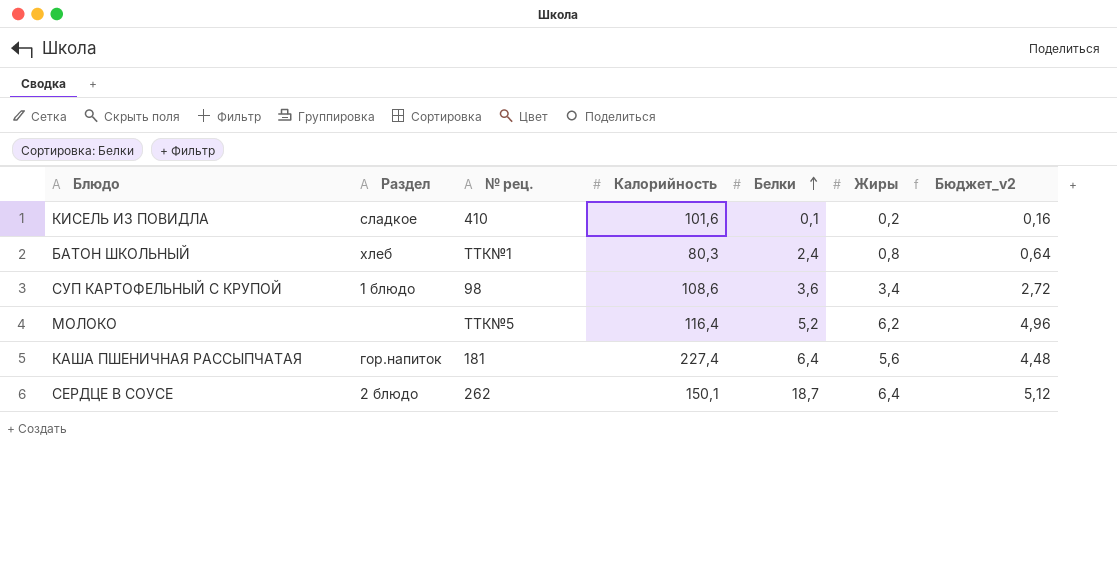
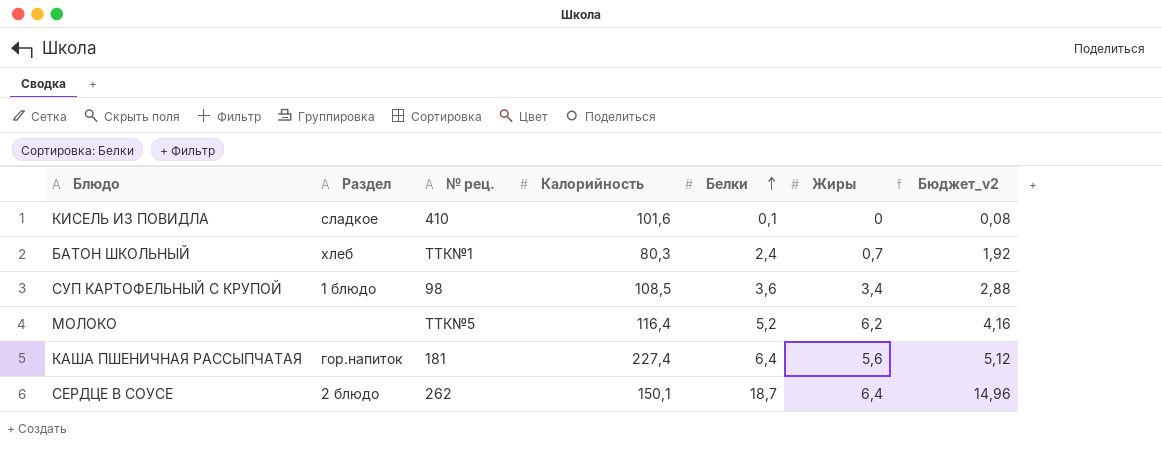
column Бюджет_v2 | formula: [Жиры] * 0,8 -> [Белки] * 0,8
КИСЕЛЬ ИЗ ПОВИДЛА | Жиры: 0,2 -> 0
БАТОН ШКОЛЬНЫЙ | Жиры: 0,8 -> 0,7
СУП КАРТОФЕЛЬНЫЙ С КРУПОЙ | Калорийность: 108,6 -> 108,5

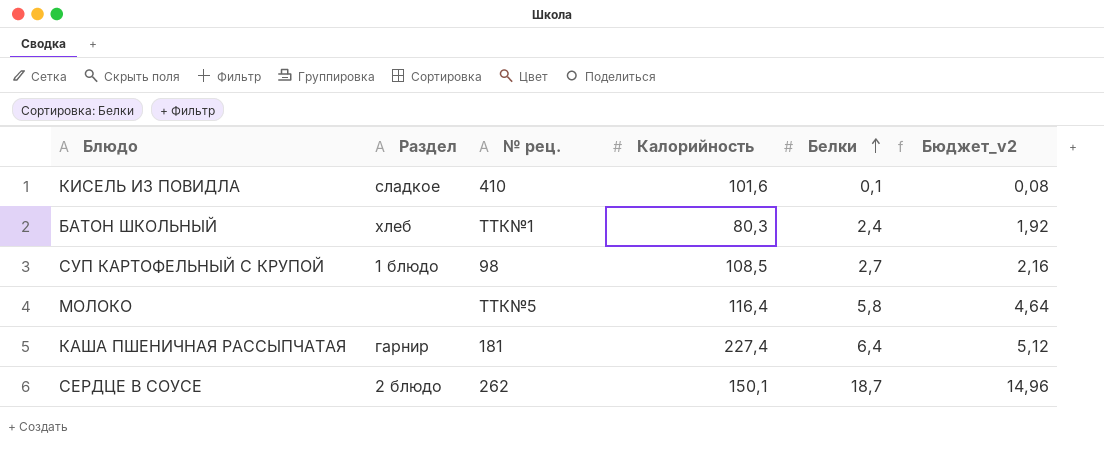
column Жиры | position: 6 -> none
СУП КАРТОФЕЛЬНЫЙ С КРУПОЙ | Белки: 3,6 -> 2,7
СУП КАРТОФЕЛЬНЫЙ С КРУПОЙ | Бюджет_v2: 2,88 -> 2,16
МОЛОКО | Белки: 5,2 -> 5,8
МОЛОКО | Бюджет_v2: 4,16 -> 4,64
КАША ПШЕНИЧНАЯ РАССЫПЧАТАЯ | Раздел: гор.напиток -> гарнир

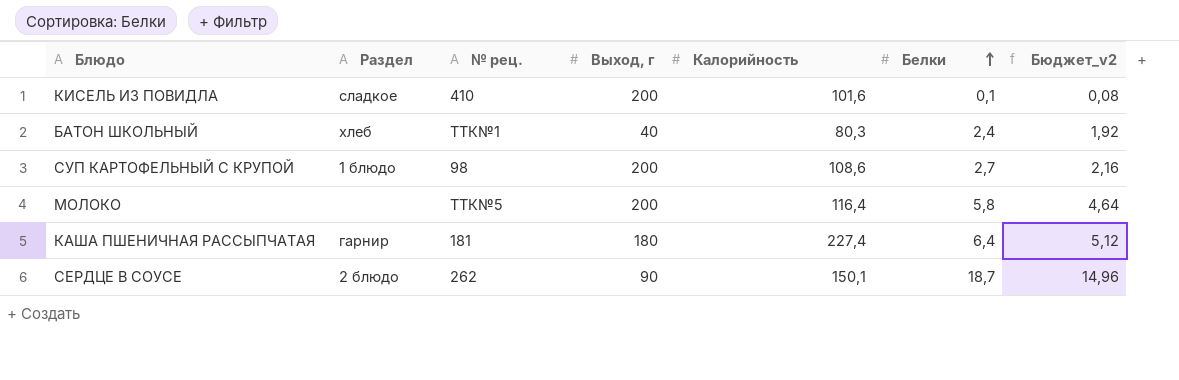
column Выход, г | position: none -> 4
СУП КАРТОФЕЛЬНЫЙ С КРУПОЙ | Калорийность: 108,5 -> 108,6

